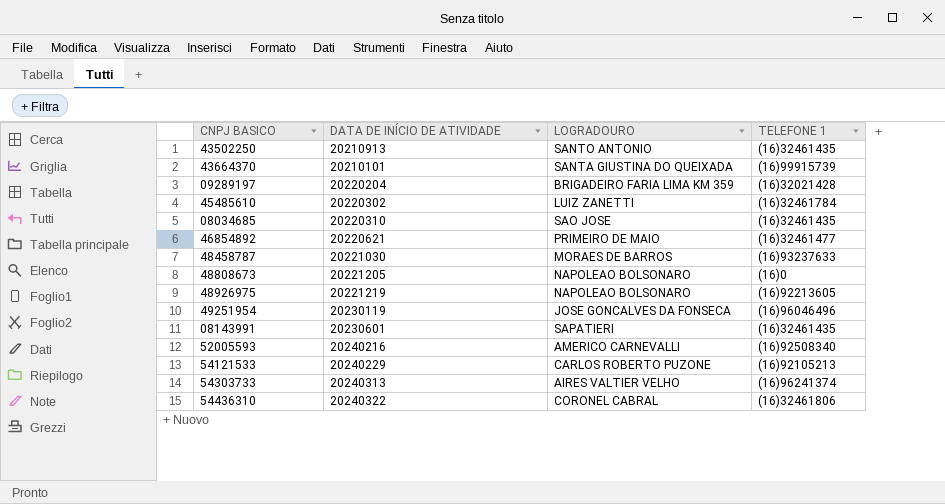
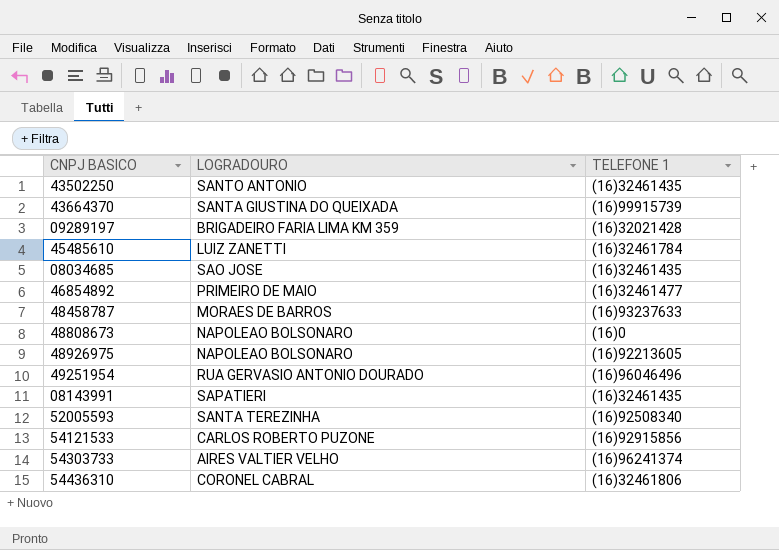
column DATA DE INÍCIO DE ATIVIDADE | position: 2 -> none
49251954 | LOGRADOURO: JOSE GONCALVES DA FONSECA -> RUA GERVASIO ANTONIO DOURADO
52005593 | LOGRADOURO: AMERICO CARNEVALLI -> SANTA TEREZINHA
54121533 | TELEFONE 1: (16)92105213 -> (16)92915856

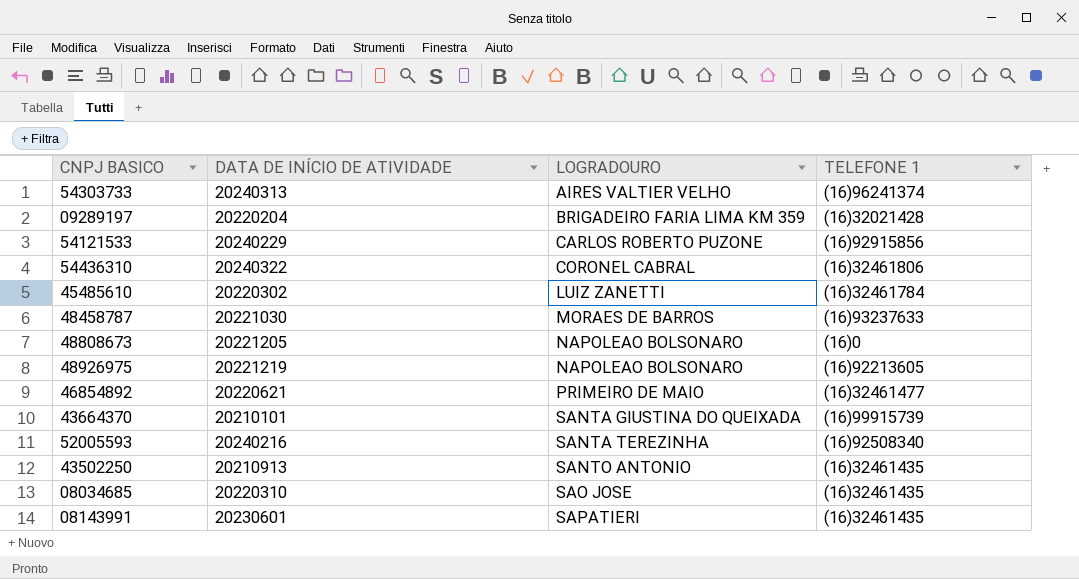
row order: none -> LOGRADOURO ascending
column DATA DE INÍCIO DE ATIVIDADE | position: none -> 2
row 49251954: RUA GERVASIO ANTONIO DOURADO | (16)96046496 -> none

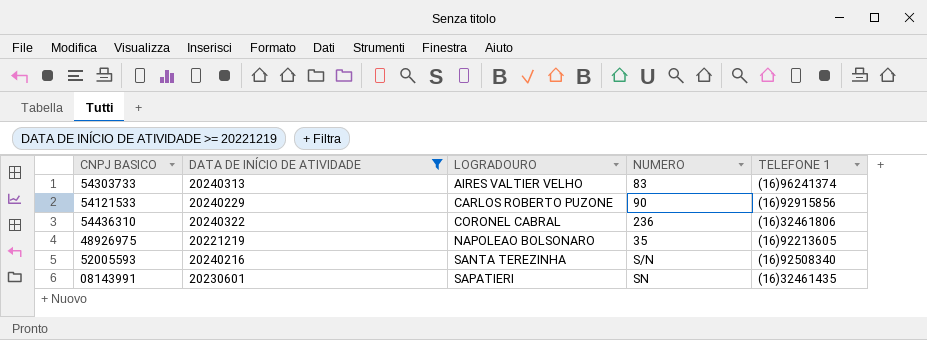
filter: none -> DATA DE INÍCIO DE ATIVIDADE >= 20221219
column NUMERO | position: none -> 4

